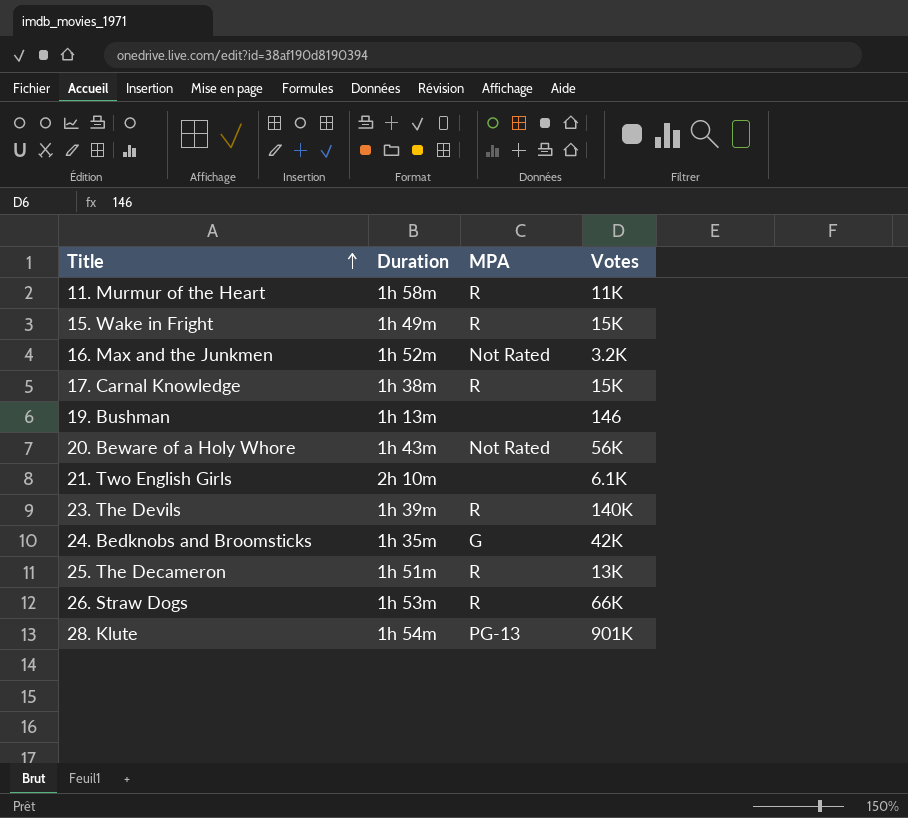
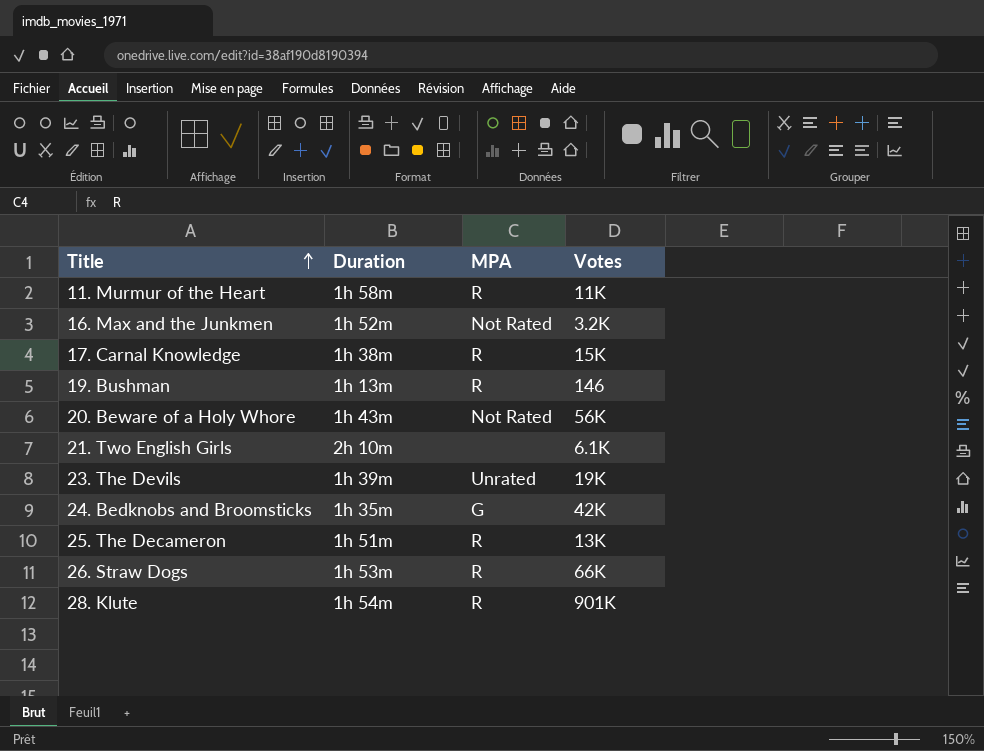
row 15. Wake in Fright: 1h 49m | R | 15K -> none
19. Bushman | MPA: none -> R
23. The Devils | MPA: R -> Unrated
23. The Devils | Votes: 140K -> 19K
28. Klute | MPA: PG-13 -> R

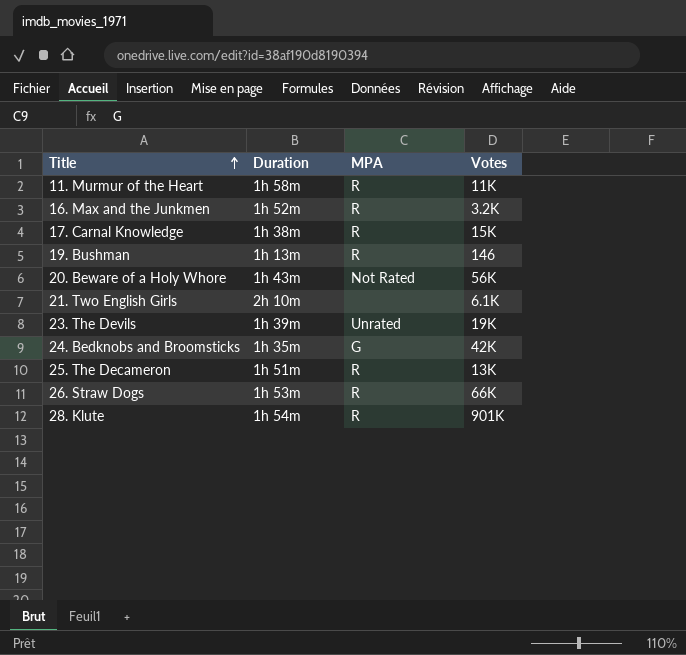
16. Max and the Junkmen | MPA: Not Rated -> R

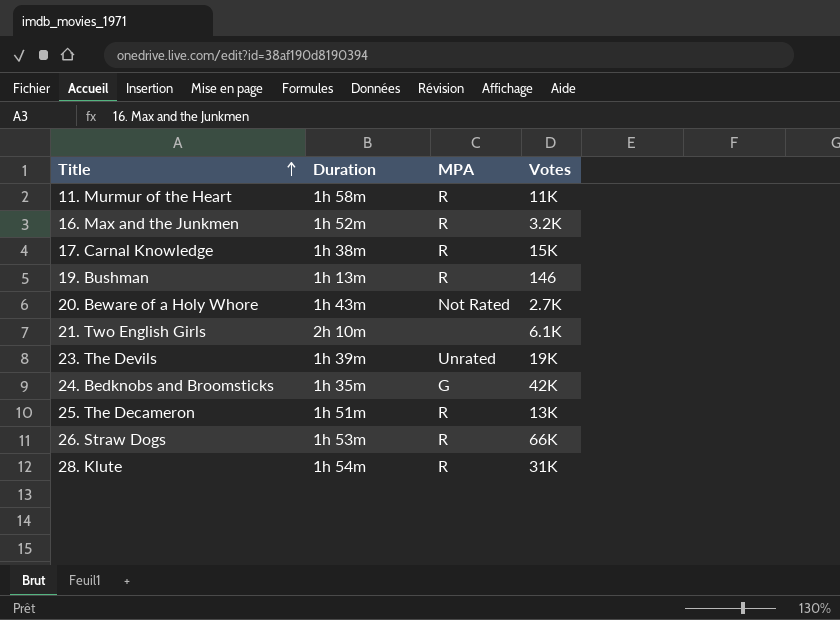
20. Beware of a Holy Whore | Votes: 56K -> 2.7K
28. Klute | Votes: 901K -> 31K

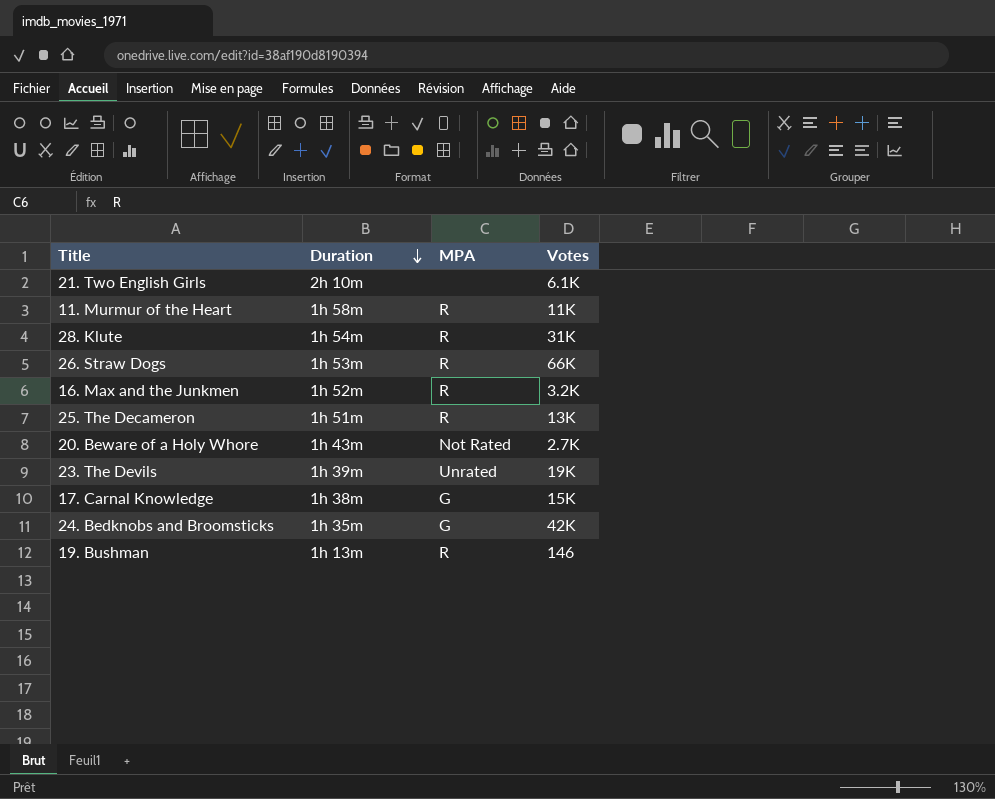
row order: Title ascending -> Duration descending
17. Carnal Knowledge | MPA: R -> G

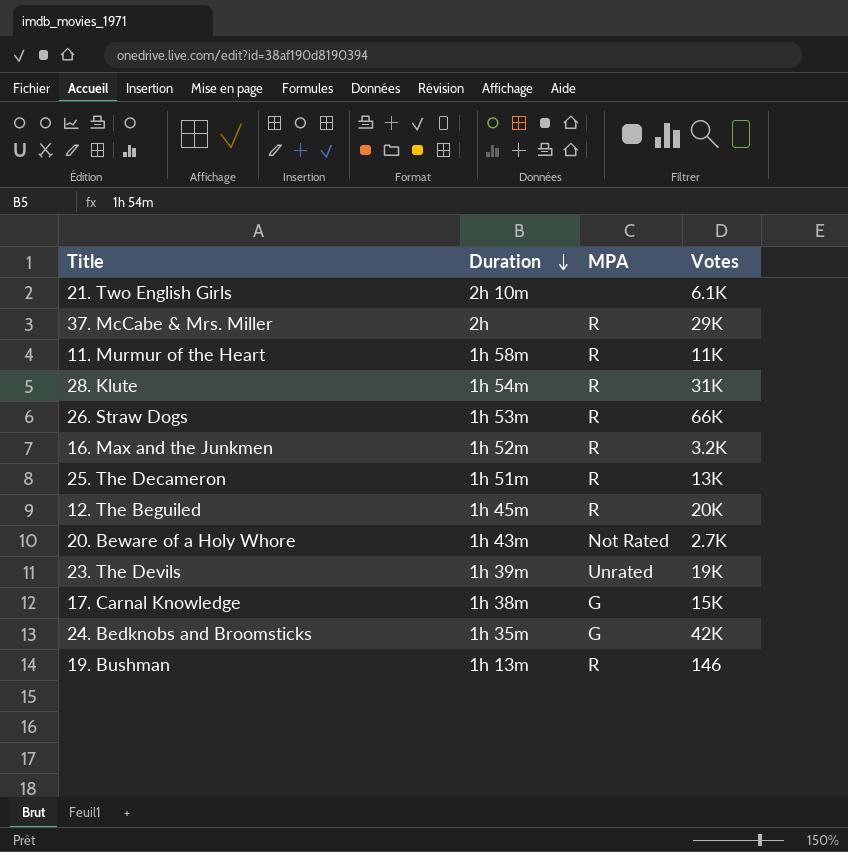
row 37. McCabe & Mrs. Miller: none -> 2h | R | 29K
row 12. The Beguiled: none -> 1h 45m | R | 20K

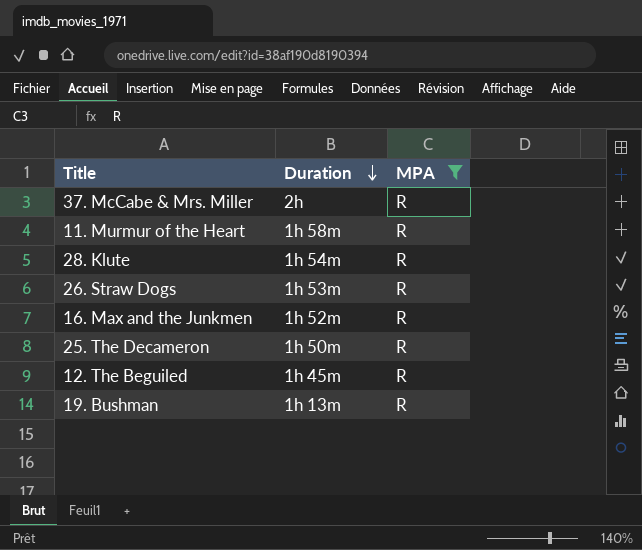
filter: none -> MPA = R
column Votes | position: 4 -> none
25. The Decameron | Duration: 1h 51m -> 1h 50m

